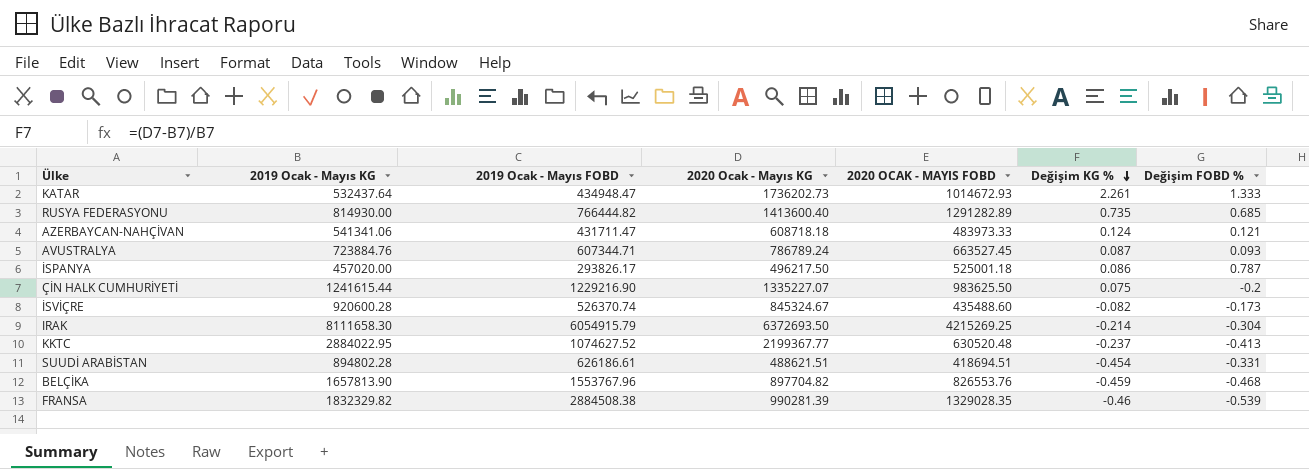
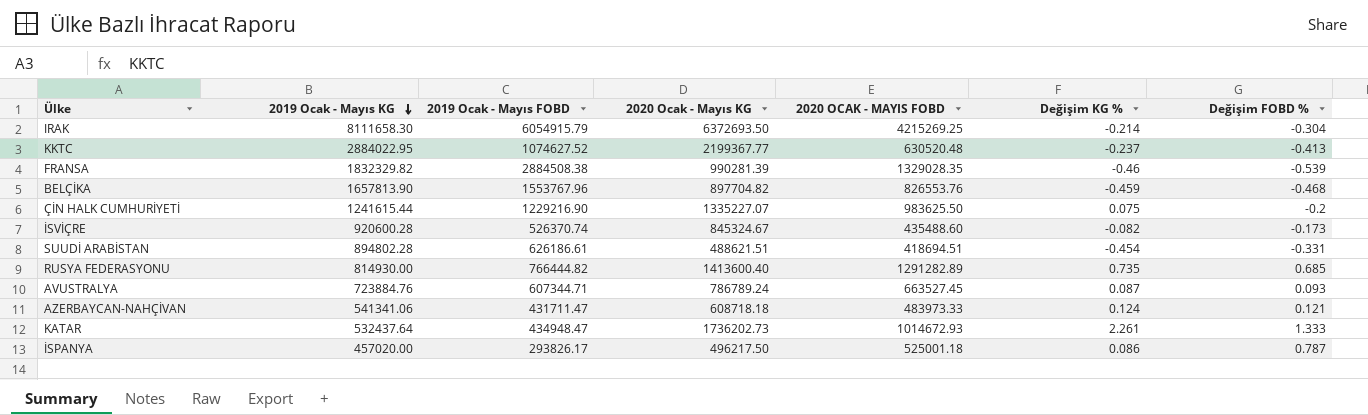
row order: Değişim KG % descending -> 2019 Ocak - Mayıs KG descending

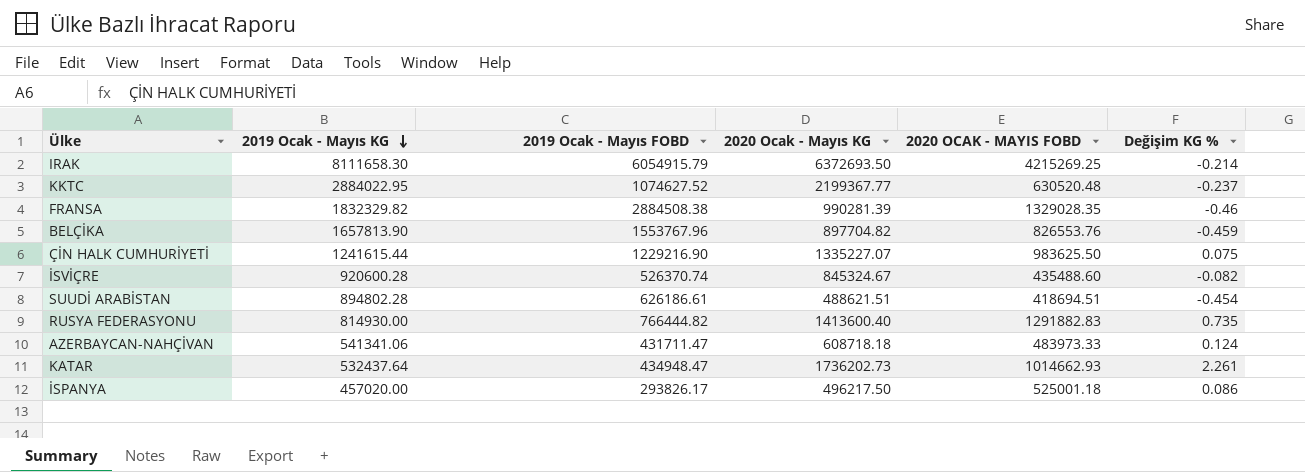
column Değişim FOBD % | formula: ([2020 OCAK - MAYIS FOBD] - [2019 Ocak - Mayıs FOBD]) / [2019 Ocak - Mayıs FOBD] -> none
row AVUSTRALYA: 723884.76 | 607344.71 | 786789.24 | 663527.45 | 0.087 | 0.093 -> none
RUSYA FEDERASYONU | 2020 OCAK - MAYIS FOBD: 1291282.89 -> 1291882.83
KATAR | 2020 OCAK - MAYIS FOBD: 1014672.93 -> 1014662.93

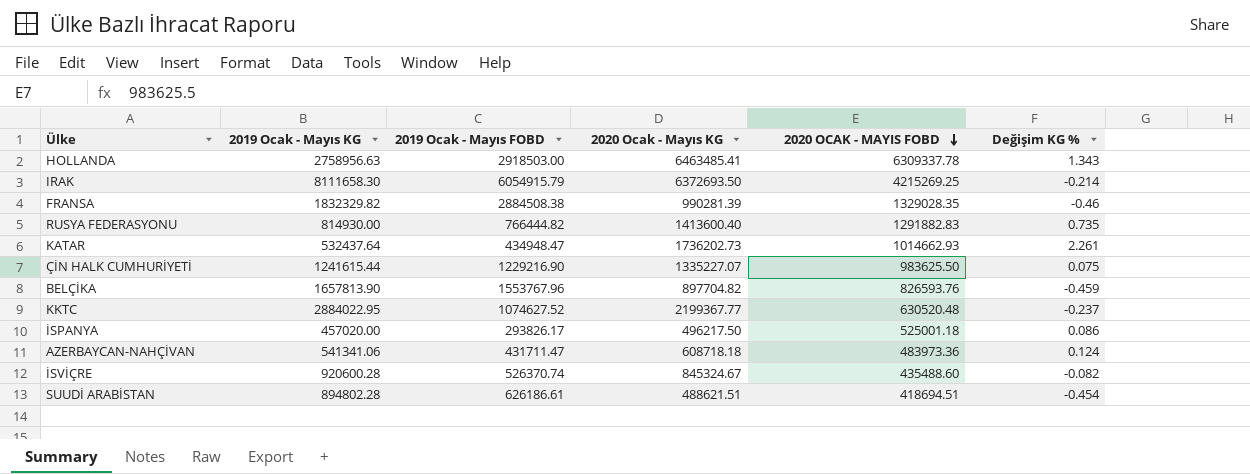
row order: 2019 Ocak - Mayıs KG descending -> 2020 OCAK - MAYIS FOBD descending
row HOLLANDA: none -> 2758956.63 | 2918503.00 | 6463485.41 | 6309337.78 | 1.343
BELÇİKA | 2020 OCAK - MAYIS FOBD: 826553.76 -> 826593.76
AZERBAYCAN-NAHÇİVAN | 2020 OCAK - MAYIS FOBD: 483973.33 -> 483973.36

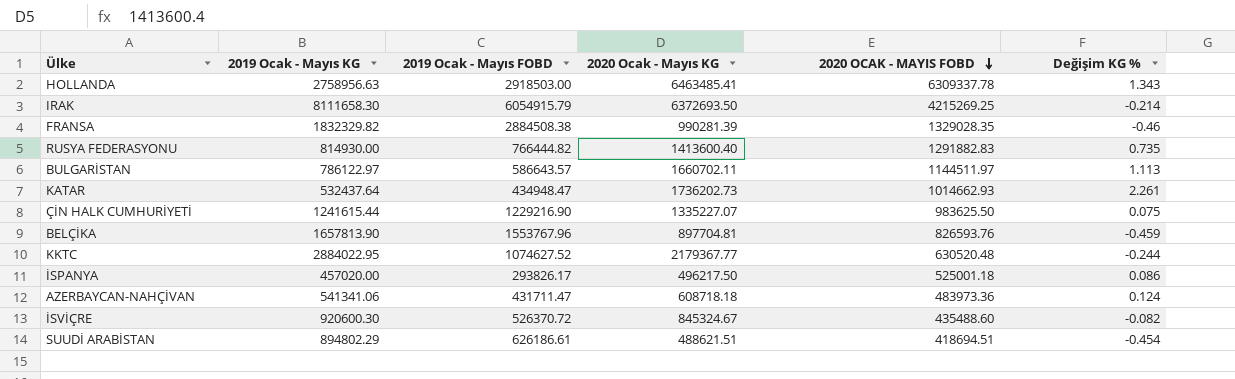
row BULGARİSTAN: none -> 786122.97 | 586643.57 | 1660702.11 | 1144511.97 | 1.113
BELÇİKA | 2020 Ocak - Mayıs KG: 897704.82 -> 897704.81
KKTC | 2020 Ocak - Mayıs KG: 2199367.77 -> 2179367.77
KKTC | Değişim KG %: -0.237 -> -0.244
İSVİÇRE | 2019 Ocak - Mayıs KG: 920600.28 -> 920600.30
İSVİÇRE | 2019 Ocak - Mayıs FOBD: 526370.74 -> 526370.72
SUUDİ ARABİSTAN | 2019 Ocak - Mayıs KG: 894802.28 -> 894802.29

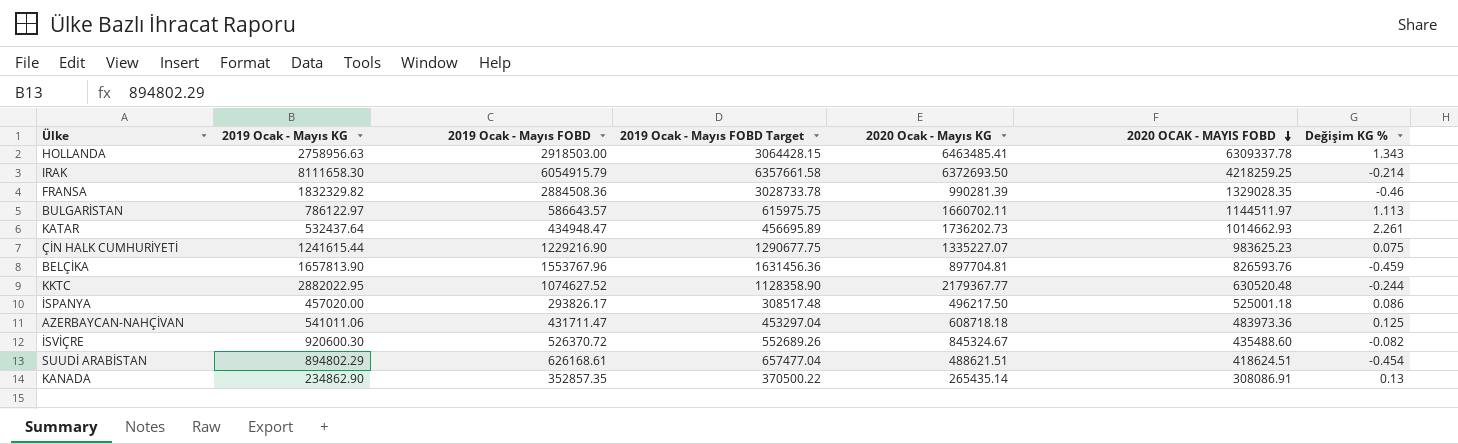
column 2019 Ocak - Mayıs FOBD Target | formula: none -> [2019 Ocak - Mayıs FOBD] * 1.05
row RUSYA FEDERASYONU: 814930.00 | 766444.82 | 1413600.40 | 1291882.83 | 0.735 -> none
IRAK | 2020 OCAK - MAYIS FOBD: 4215269.25 -> 4218259.25
FRANSA | 2019 Ocak - Mayıs FOBD: 2884508.38 -> 2884508.36
ÇİN HALK CUMHURİYETİ | 2020 OCAK - MAYIS FOBD: 983625.50 -> 983625.23
KKTC | 2019 Ocak - Mayıs KG: 2884022.95 -> 2882022.95
AZERBAYCAN-NAHÇİVAN | 2019 Ocak - Mayıs KG: 541341.06 -> 541011.06
AZERBAYCAN-NAHÇİVAN | Değişim KG %: 0.124 -> 0.125
SUUDİ ARABİSTAN | 2019 Ocak - Mayıs FOBD: 626186.61 -> 626168.61
SUUDİ ARABİSTAN | 2020 OCAK - MAYIS FOBD: 418694.51 -> 418624.51
row KANADA: none -> 234862.90 | 352857.35 | 370500.22 | 265435.14 | 308086.91 | 0.13

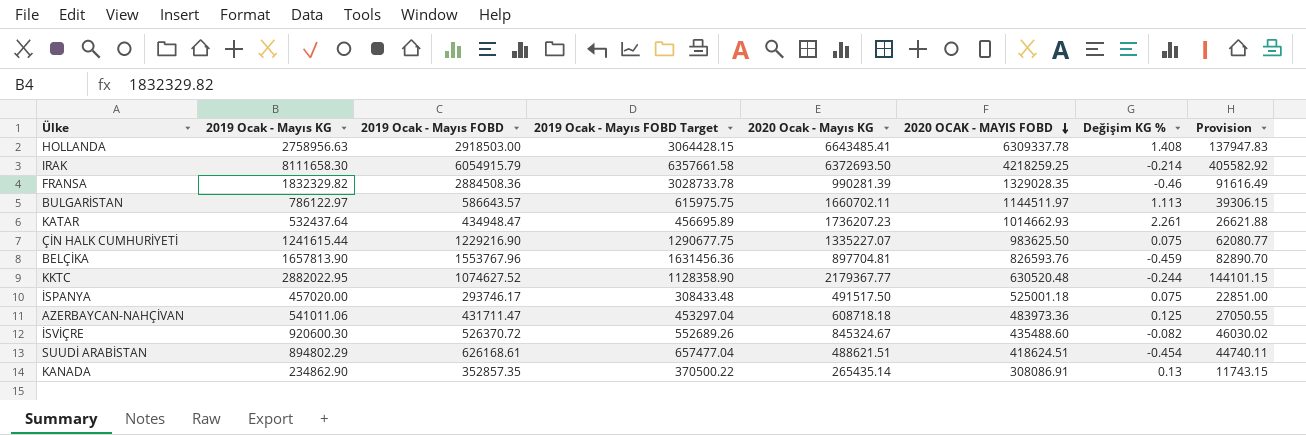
column Provision | formula: none -> [2019 Ocak - Mayıs KG] * 0.05
HOLLANDA | 2020 Ocak - Mayıs KG: 6463485.41 -> 6643485.41
HOLLANDA | Değişim KG %: 1.343 -> 1.408
KATAR | 2020 Ocak - Mayıs KG: 1736202.73 -> 1736207.23
ÇİN HALK CUMHURİYETİ | 2020 OCAK - MAYIS FOBD: 983625.23 -> 983625.50
İSPANYA | 2019 Ocak - Mayıs FOBD: 293826.17 -> 293746.17
İSPANYA | 2019 Ocak - Mayıs FOBD Target: 308517.48 -> 308433.48
İSPANYA | 2020 Ocak - Mayıs KG: 496217.50 -> 491517.50
İSPANYA | Değişim KG %: 0.086 -> 0.075

